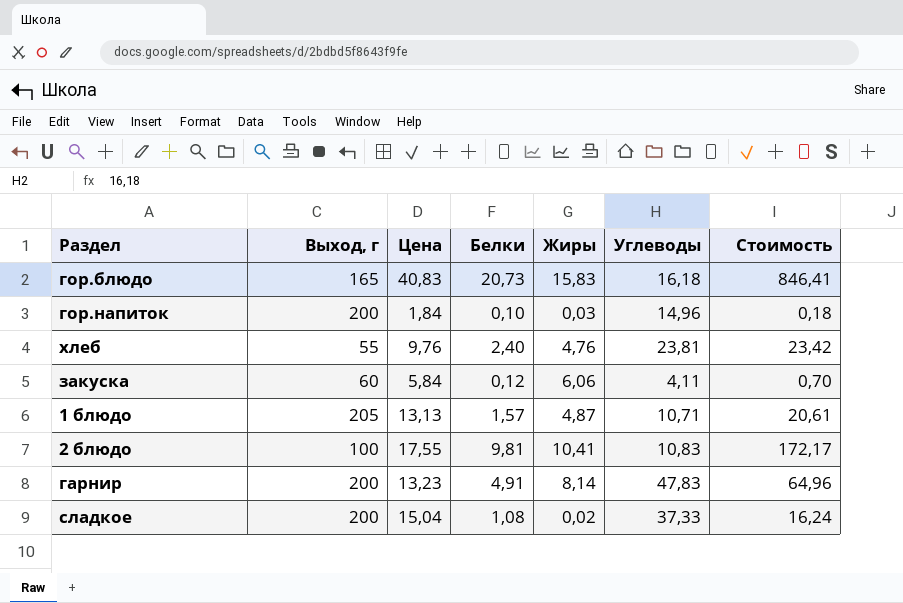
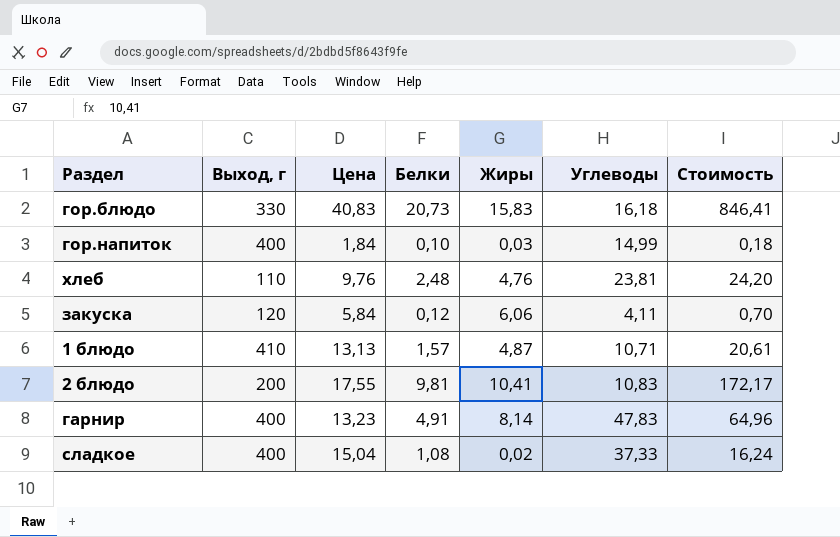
гор.блюдо | Выход, г: 165 -> 330
гор.напиток | Выход, г: 200 -> 400
гор.напиток | Углеводы: 14,96 -> 14,99
хлеб | Выход, г: 55 -> 110
хлеб | Белки: 2,40 -> 2,48
хлеб | Стоимость: 23,42 -> 24,20
закуска | Выход, г: 60 -> 120
1 блюдо | Выход, г: 205 -> 410
2 блюдо | Выход, г: 100 -> 200
гарнир | Выход, г: 200 -> 400
сладкое | Выход, г: 200 -> 400

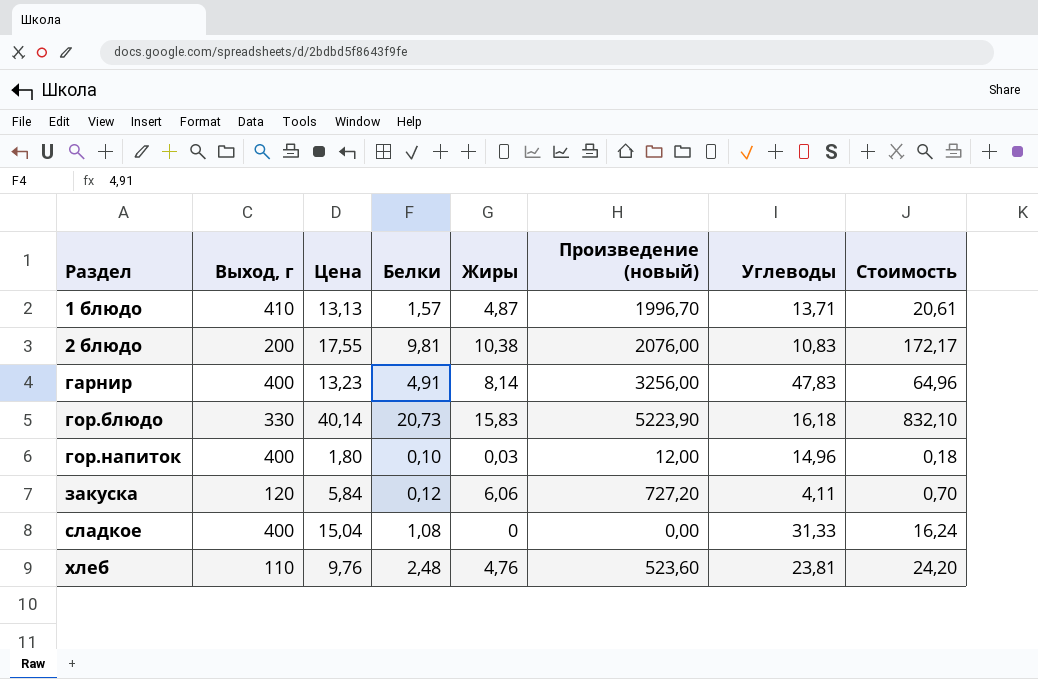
row order: none -> Раздел ascending
column Произведение (новый) | formula: none -> [Выход, г] * [Жиры]
1 блюдо | Углеводы: 10,71 -> 13,71
2 блюдо | Жиры: 10,41 -> 10,38
гор.блюдо | Цена: 40,83 -> 40,14
гор.блюдо | Стоимость: 846,41 -> 832,10
гор.напиток | Цена: 1,84 -> 1,80
гор.напиток | Углеводы: 14,99 -> 14,96
сладкое | Жиры: 0,02 -> 0
сладкое | Углеводы: 37,33 -> 31,33

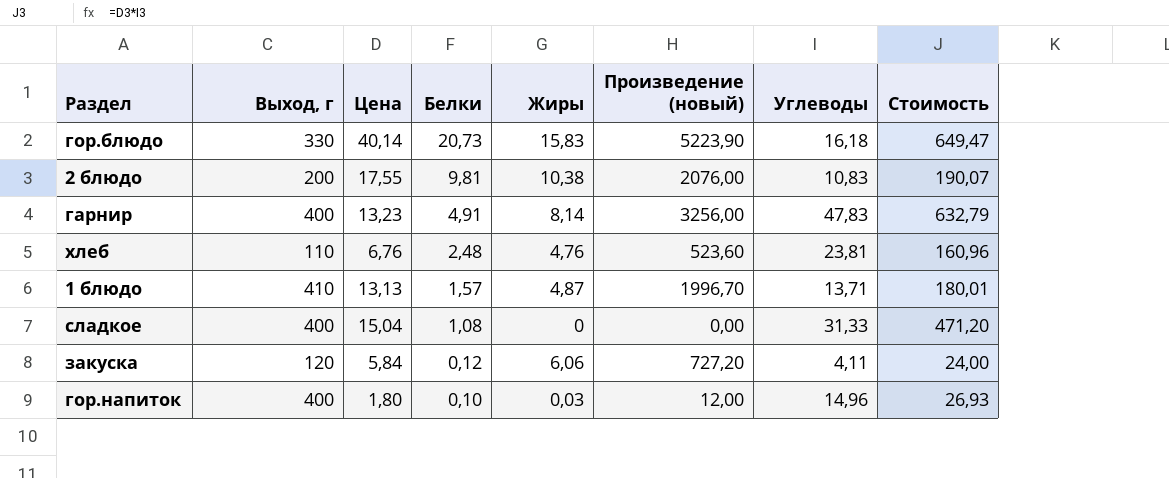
row order: Раздел ascending -> Белки descending
column Стоимость | formula: [Цена] * [Белки] -> [Цена] * [Углеводы]
хлеб | Цена: 9,76 -> 6,76

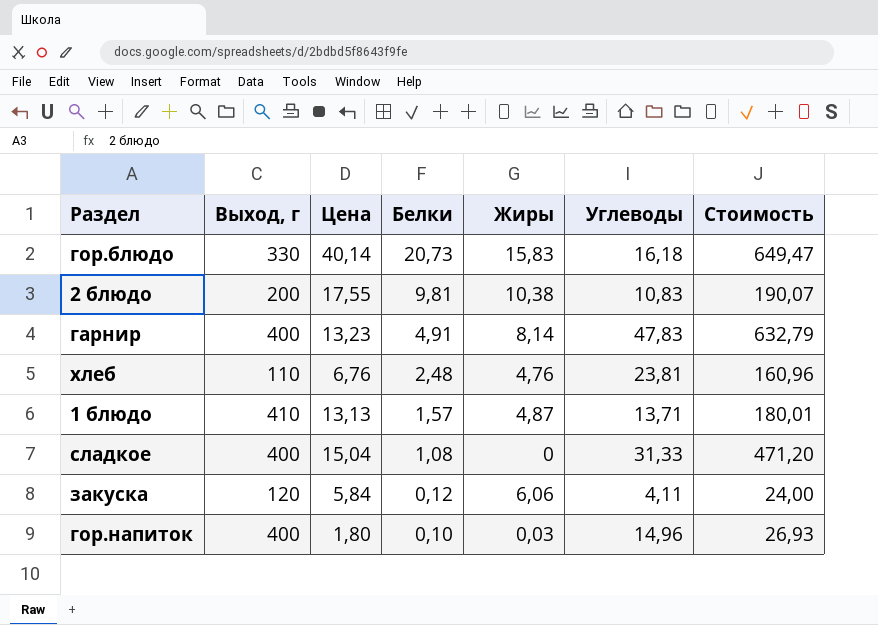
column Произведение (новый) | formula: [Выход, г] * [Жиры] -> none

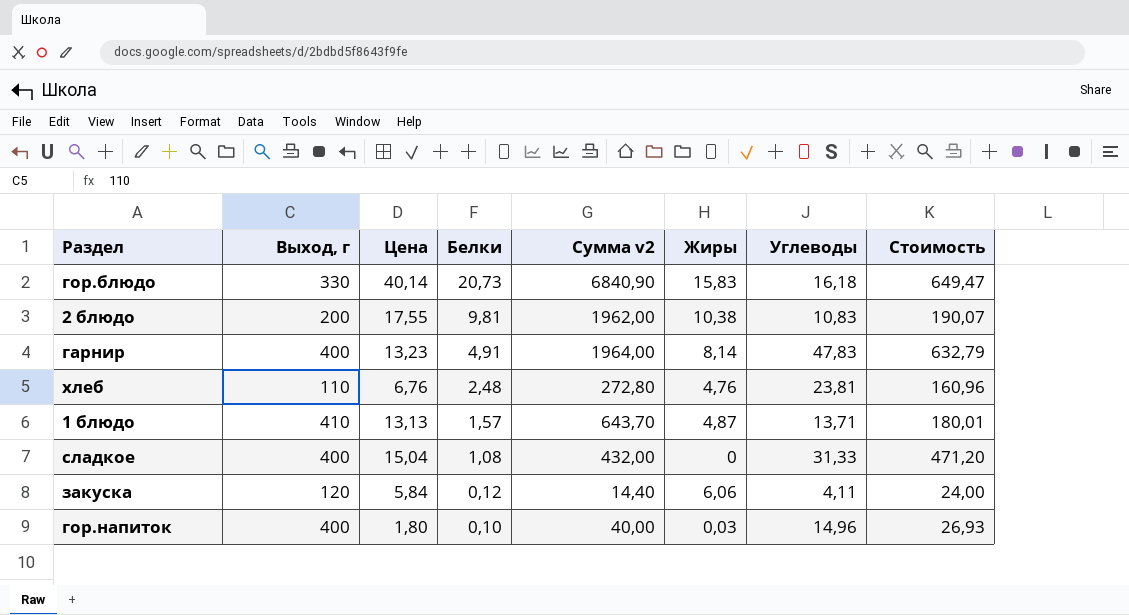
column Сумма v2 | formula: none -> [Выход, г] * [Белки]

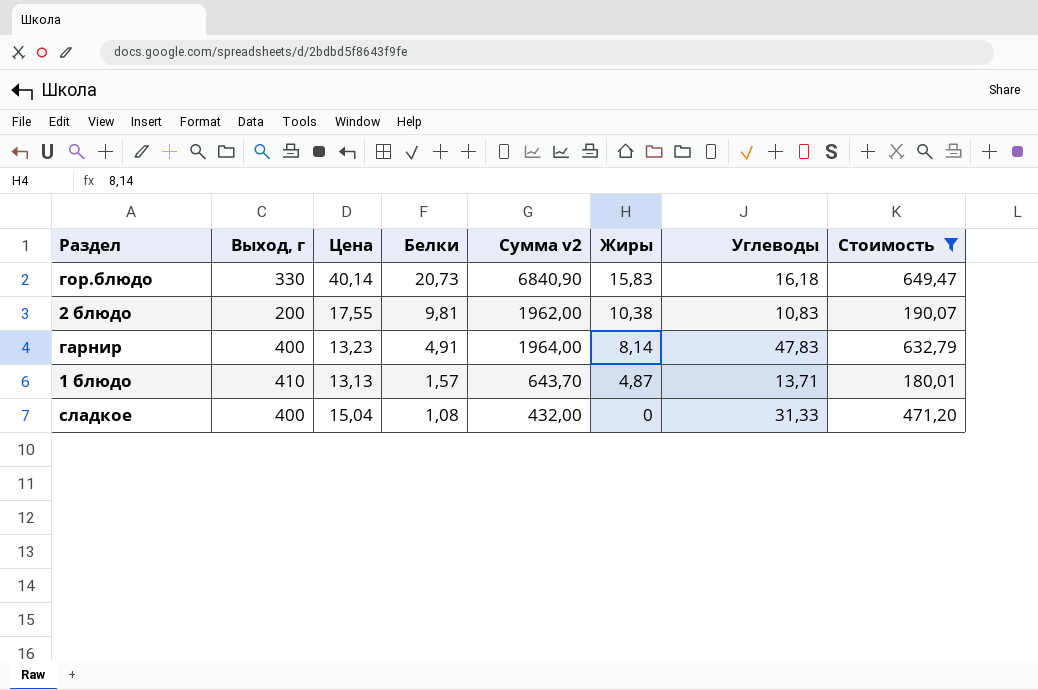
filter: none -> Стоимость >= 180,01

